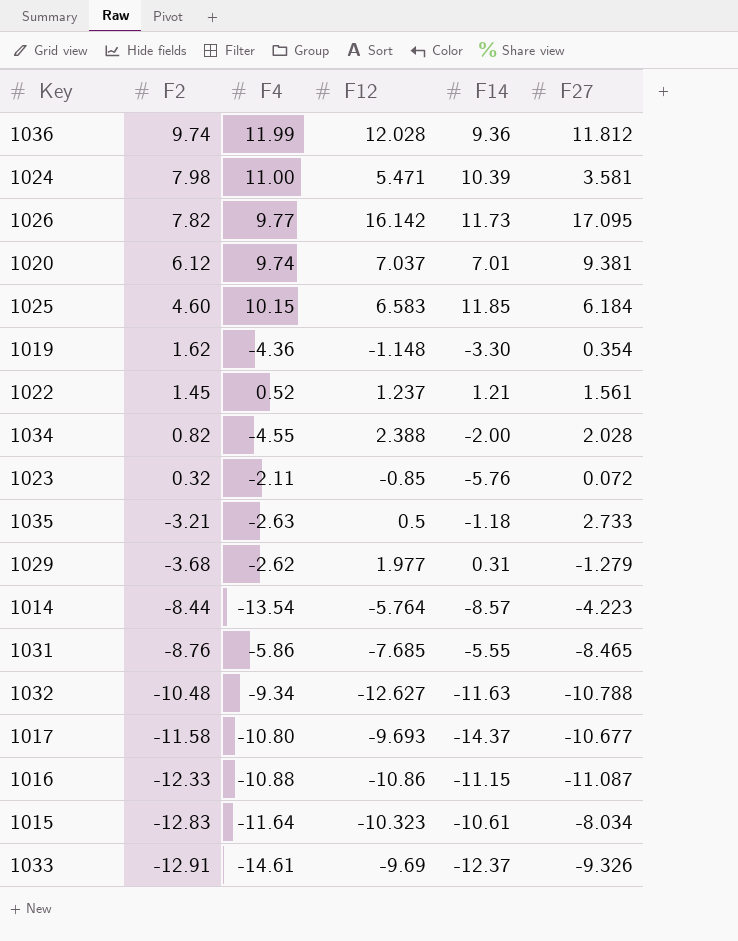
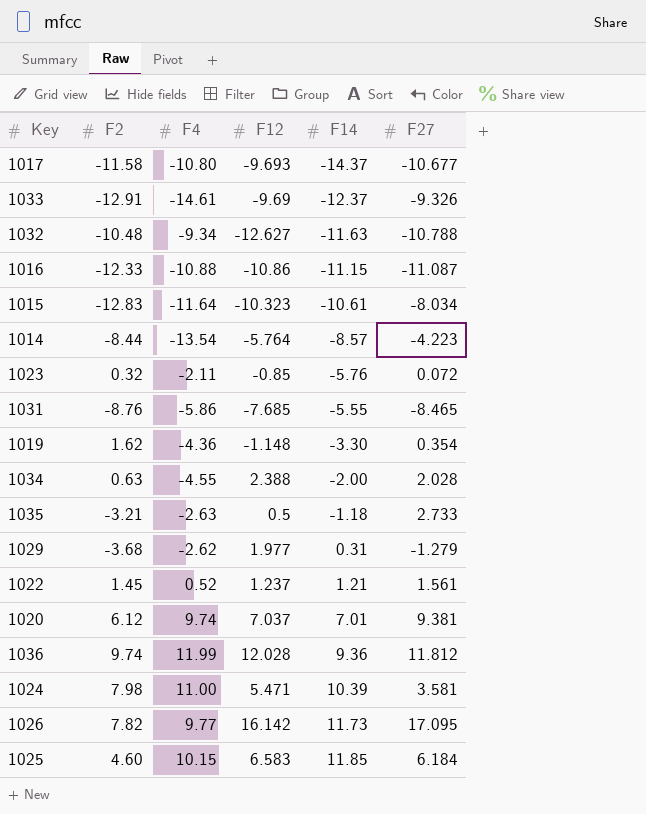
row order: F2 descending -> F14 ascending
1034 | F2: 0.82 -> 0.63

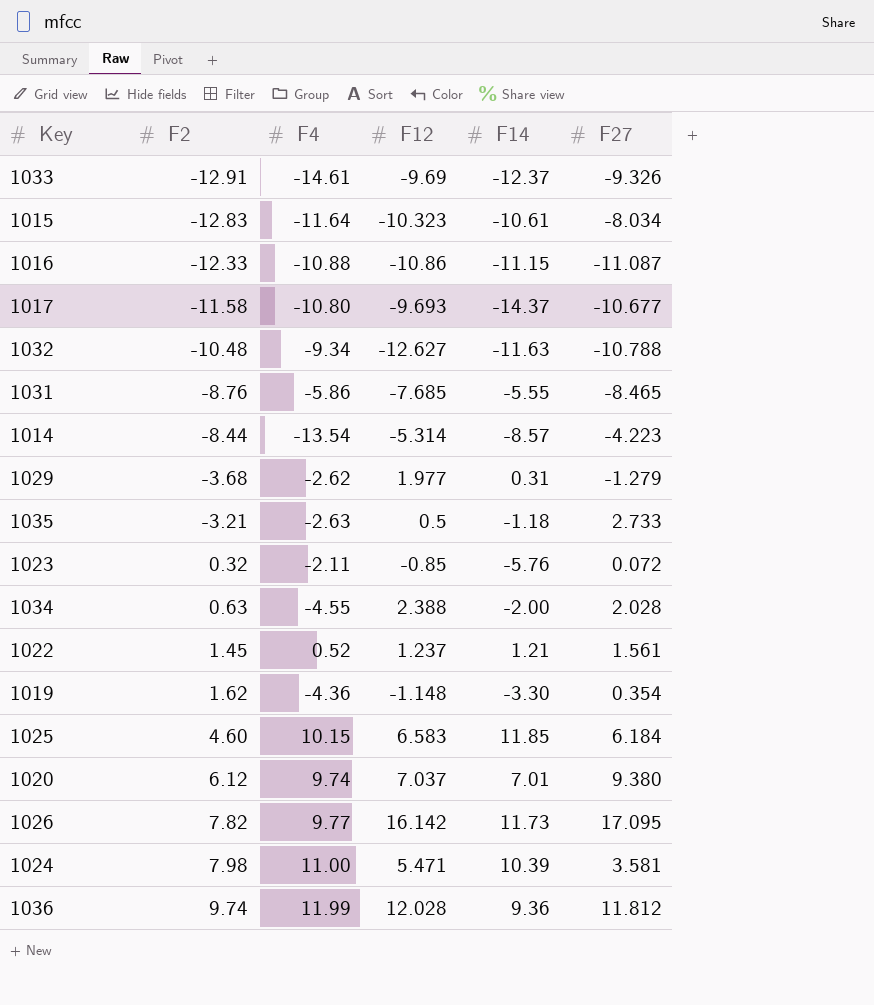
row order: F14 ascending -> F2 ascending
1014 | F12: -5.764 -> -5.314
1020 | F27: 9.381 -> 9.380

